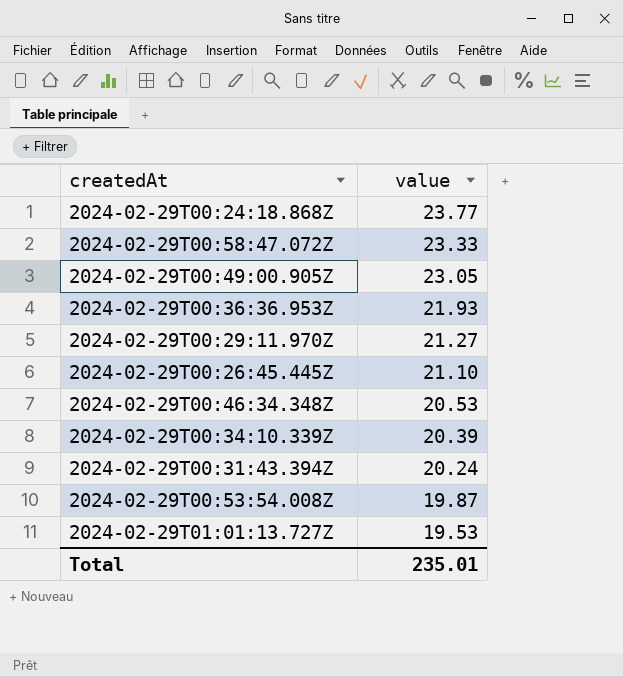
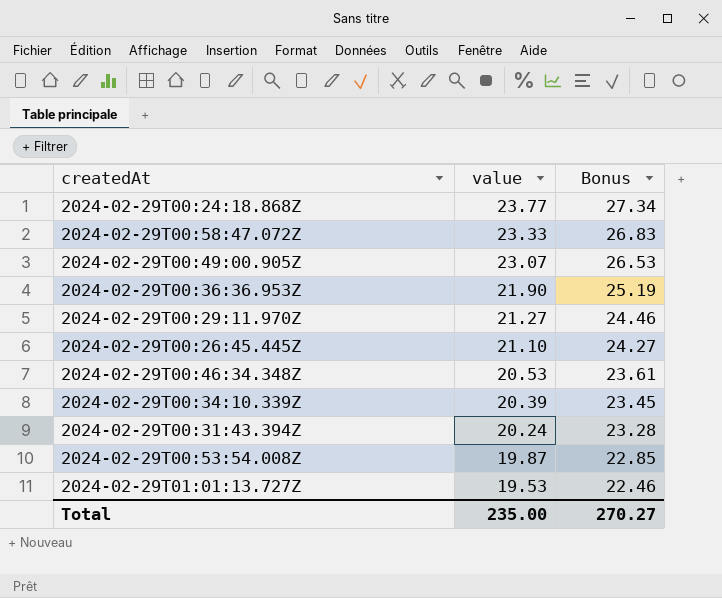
column Bonus | formula: none -> [value] * 1.15
2024-02-29T00:49:00.905Z | value: 23.05 -> 23.07
2024-02-29T00:36:36.953Z | value: 21.93 -> 21.90
Total | value: 235.01 -> 235.00

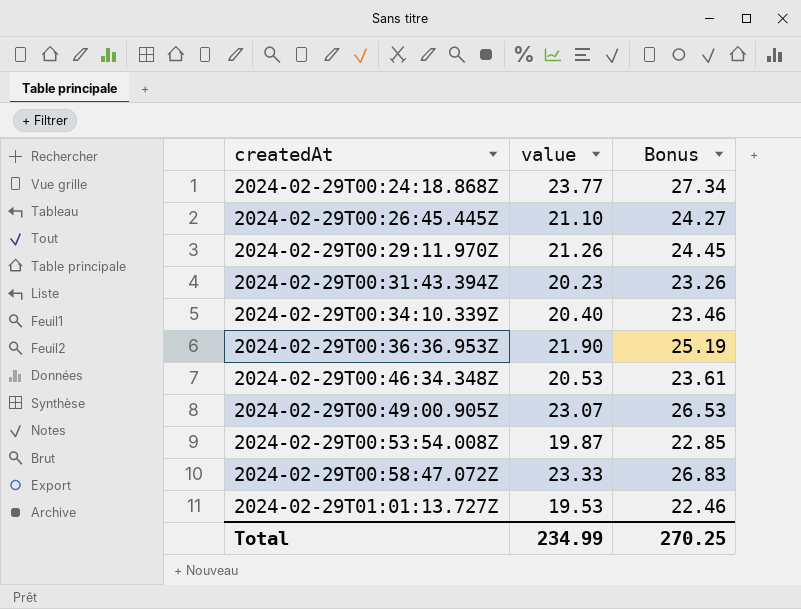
row order: value descending -> createdAt ascending
2024-02-29T00:29:11.970Z | value: 21.27 -> 21.26
2024-02-29T00:29:11.970Z | Bonus: 24.46 -> 24.45
2024-02-29T00:31:43.394Z | value: 20.24 -> 20.23
2024-02-29T00:31:43.394Z | Bonus: 23.28 -> 23.26
2024-02-29T00:34:10.339Z | value: 20.39 -> 20.40
2024-02-29T00:34:10.339Z | Bonus: 23.45 -> 23.46
Total | value: 235.00 -> 234.99
Total | Bonus: 270.27 -> 270.25

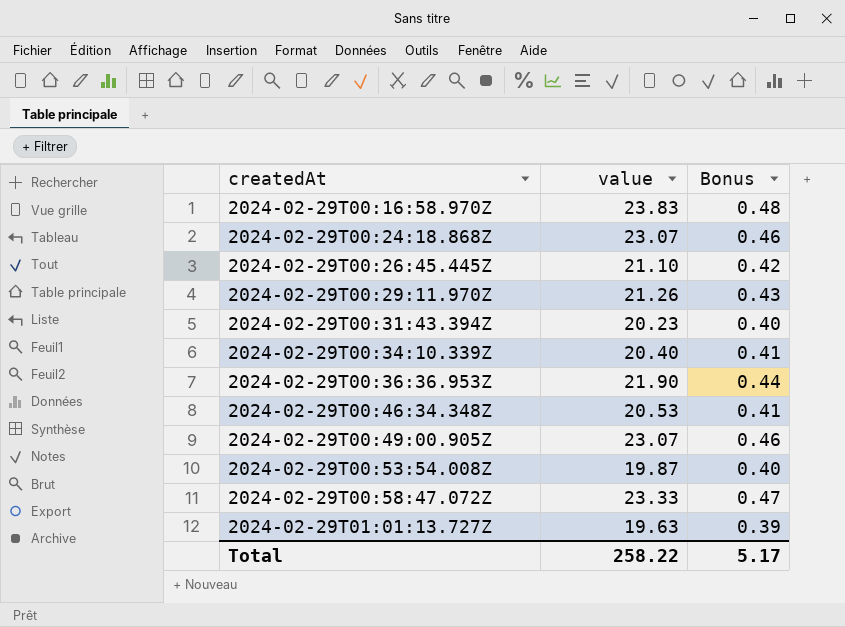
column Bonus | formula: [value] * 1.15 -> [value] * 0.02
row 2024-02-29T00:16:58.970Z: none -> 23.83 | 0.48
2024-02-29T00:24:18.868Z | value: 23.77 -> 23.07
2024-02-29T01:01:13.727Z | value: 19.53 -> 19.63
Total | value: 234.99 -> 258.22
Total | Bonus: 270.25 -> 5.17

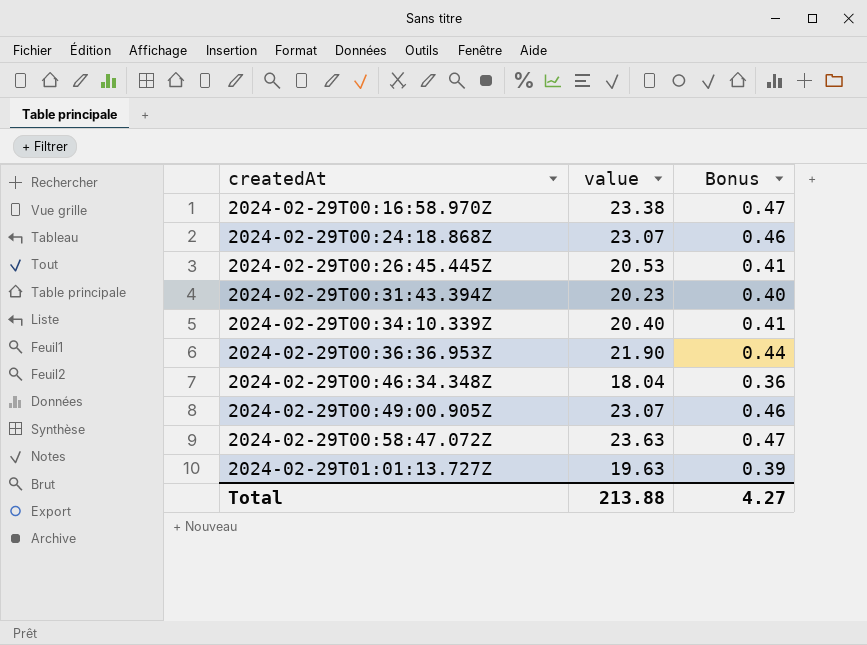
row 2024-02-29T00:29:11.970Z: 21.26 | 0.43 -> none
row 2024-02-29T00:53:54.008Z: 19.87 | 0.40 -> none
2024-02-29T00:16:58.970Z | value: 23.83 -> 23.38
2024-02-29T00:16:58.970Z | Bonus: 0.48 -> 0.47
2024-02-29T00:26:45.445Z | value: 21.10 -> 20.53
2024-02-29T00:26:45.445Z | Bonus: 0.42 -> 0.41
2024-02-29T00:46:34.348Z | value: 20.53 -> 18.04
2024-02-29T00:46:34.348Z | Bonus: 0.41 -> 0.36
2024-02-29T00:58:47.072Z | value: 23.33 -> 23.63
Total | value: 258.22 -> 213.88
Total | Bonus: 5.17 -> 4.27

